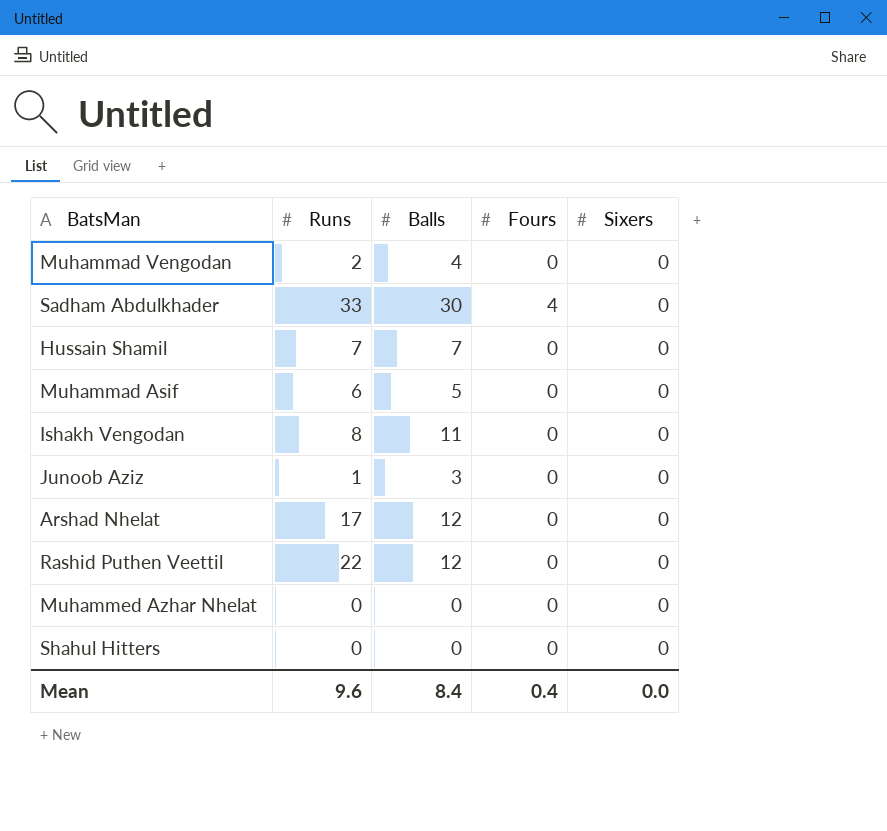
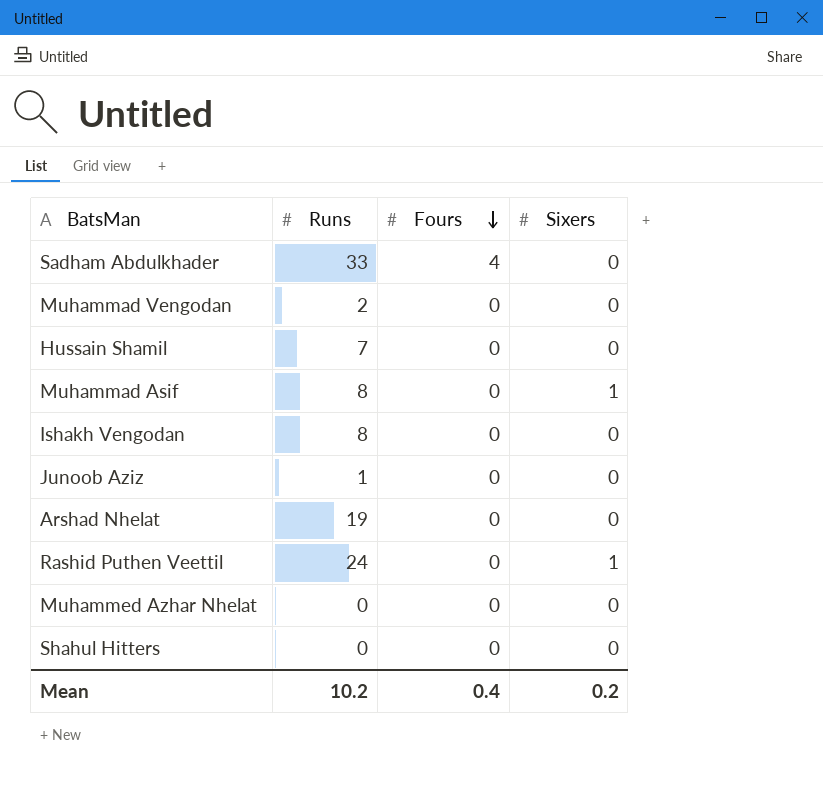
row order: none -> Fours descending
column Balls | position: 3 -> none
Muhammad Asif | Runs: 6 -> 8
Muhammad Asif | Sixers: 0 -> 1
Arshad Nhelat | Runs: 17 -> 19
Rashid Puthen Veettil | Runs: 22 -> 24
Rashid Puthen Veettil | Sixers: 0 -> 1
Mean | Runs: 9.6 -> 10.2
Mean | Sixers: 0.0 -> 0.2

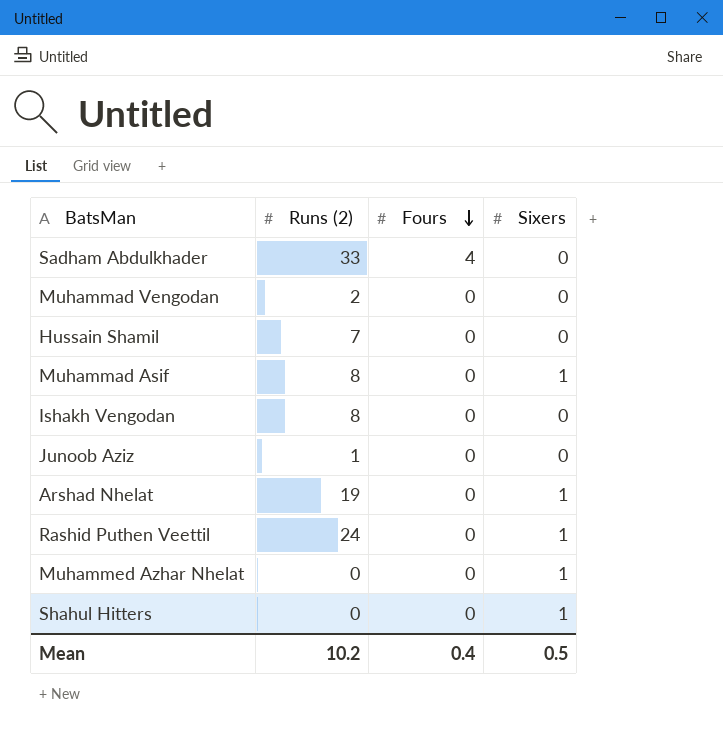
column name: Runs -> Runs (2)
Arshad Nhelat | Sixers: 0 -> 1
Muhammed Azhar Nhelat | Sixers: 0 -> 1
Shahul Hitters | Sixers: 0 -> 1
Mean | Sixers: 0.2 -> 0.5

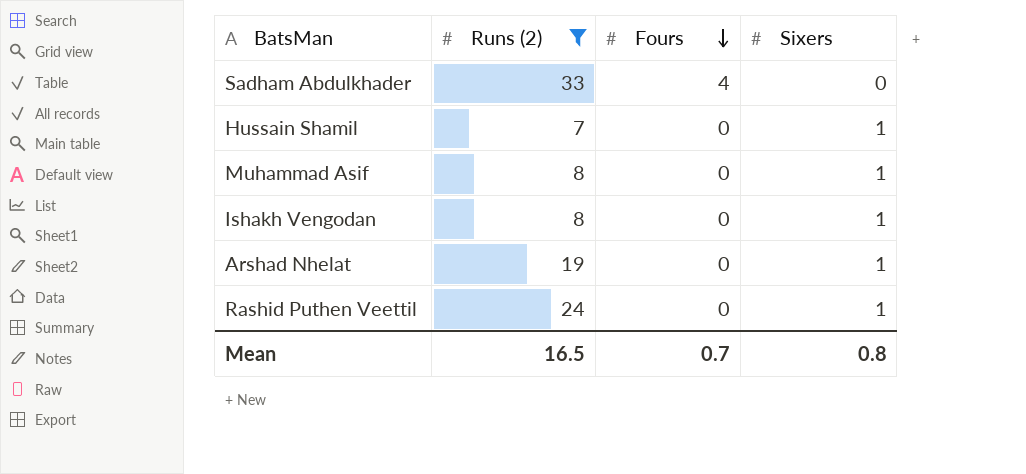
filter: none -> Runs (2) >= 7
Hussain Shamil | Sixers: 0 -> 1
Ishakh Vengodan | Sixers: 0 -> 1
Mean | Runs (2): 10.2 -> 16.5
Mean | Fours: 0.4 -> 0.7
Mean | Sixers: 0.5 -> 0.8

